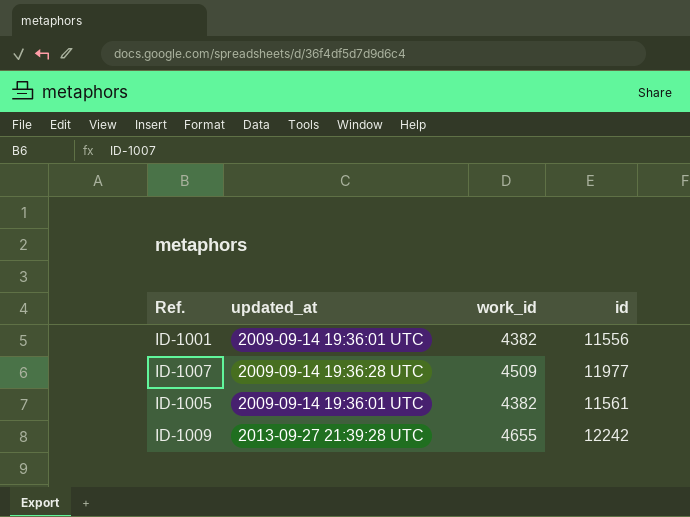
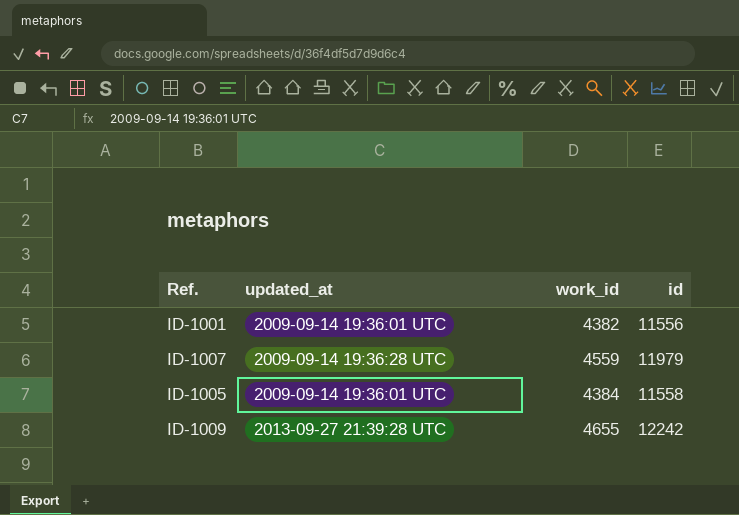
ID-1007 | work_id: 4509 -> 4559
ID-1007 | id: 11977 -> 11979
ID-1005 | work_id: 4382 -> 4384
ID-1005 | id: 11561 -> 11558

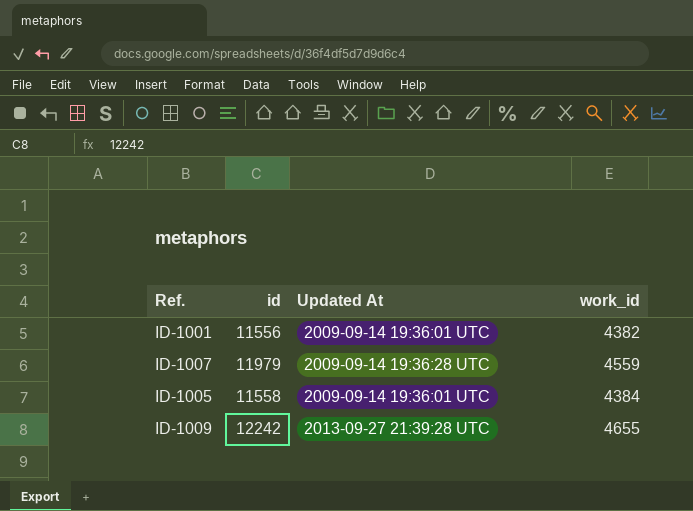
column id | position: 4 -> 2
column name: updated_at -> Updated At

